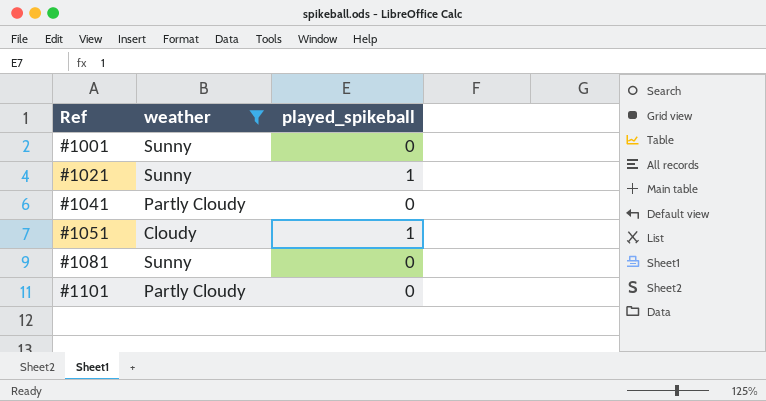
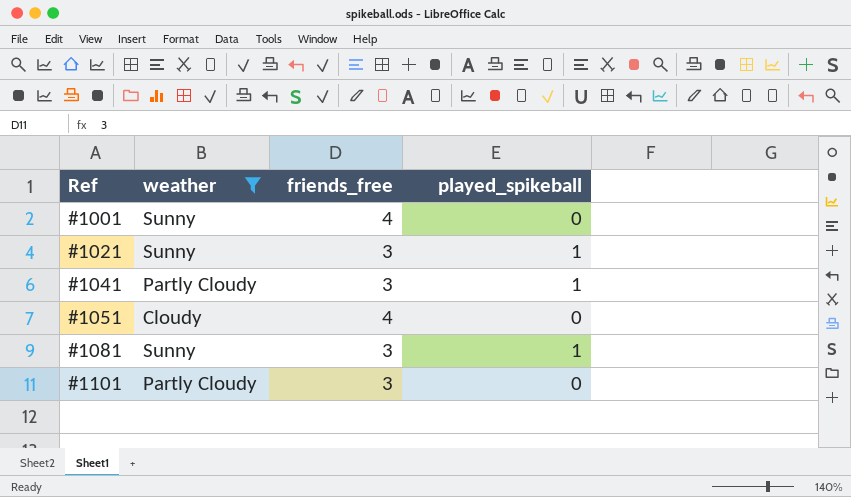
column friends_free | position: none -> 3
#1041 | played_spikeball: 0 -> 1
#1051 | played_spikeball: 1 -> 0
#1081 | played_spikeball: 0 -> 1

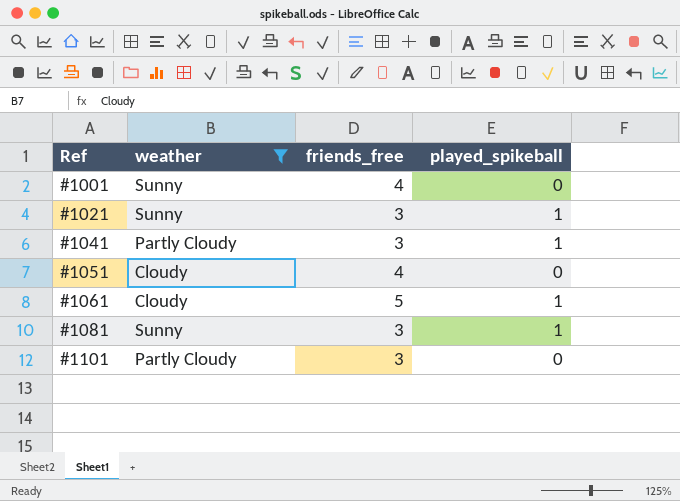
row #1061: none -> Cloudy | 5 | 1

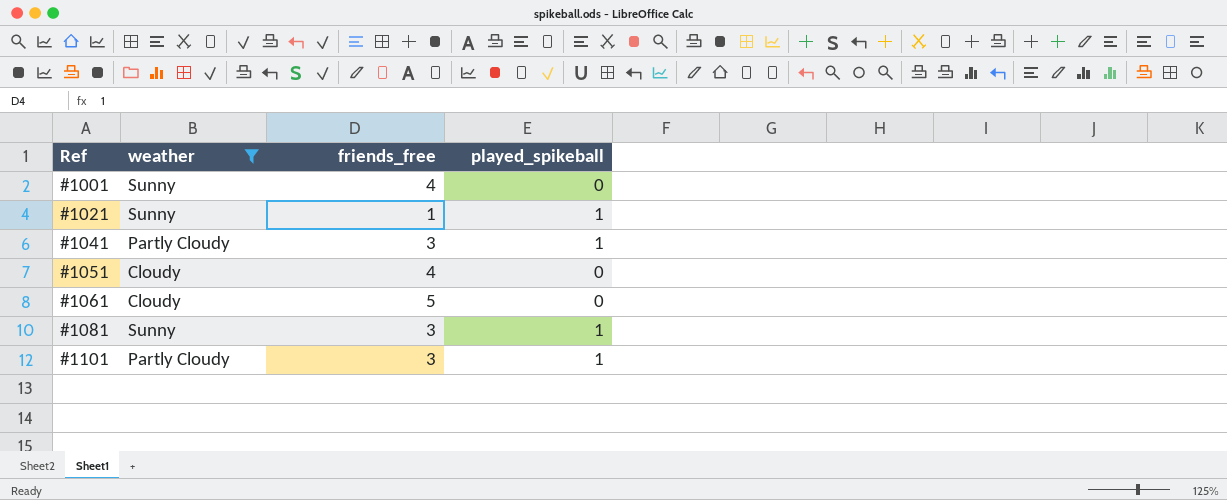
#1021 | friends_free: 3 -> 1
#1061 | played_spikeball: 1 -> 0
#1101 | played_spikeball: 0 -> 1

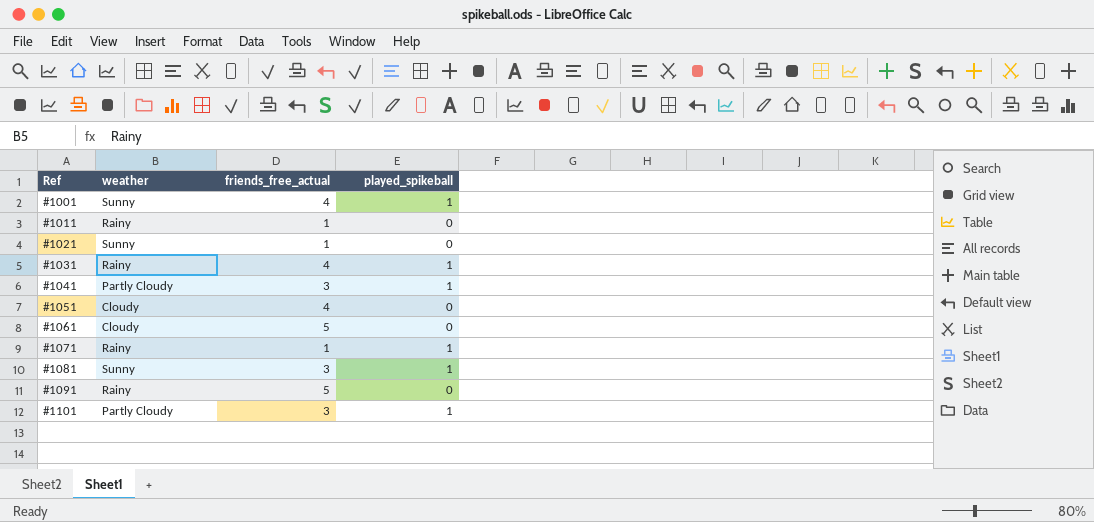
filter: weather != Rainy -> none
column name: friends_free -> friends_free_actual
#1001 | played_spikeball: 0 -> 1
#1021 | played_spikeball: 1 -> 0

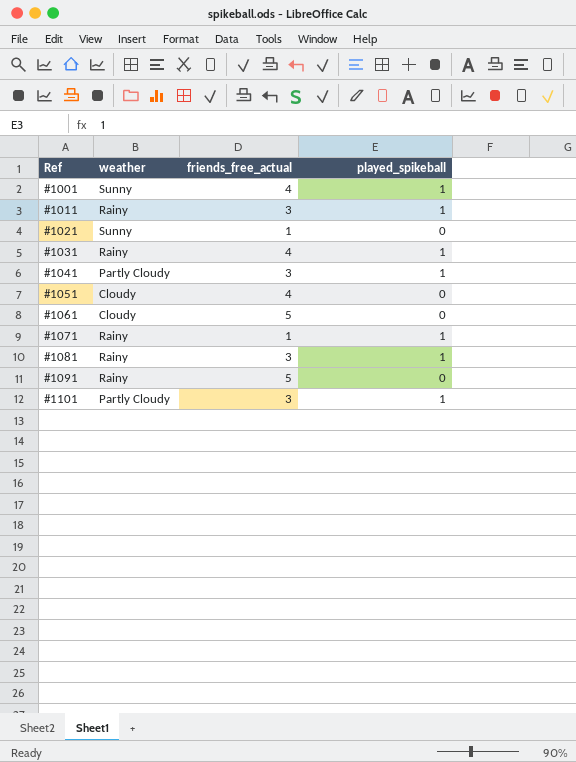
#1011 | friends_free_actual: 1 -> 3
#1011 | played_spikeball: 0 -> 1
#1081 | weather: Sunny -> Rainy

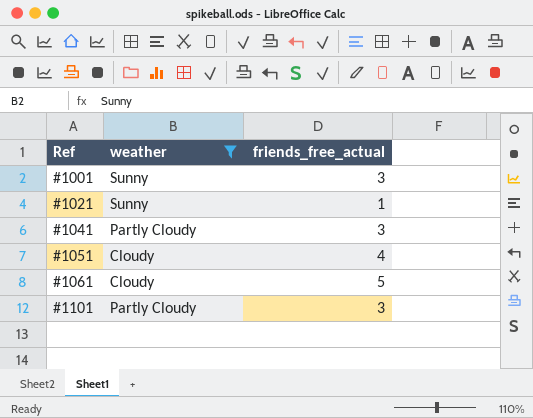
filter: none -> weather != Rainy
column played_spikeball | position: 4 -> none
#1001 | friends_free_actual: 4 -> 3

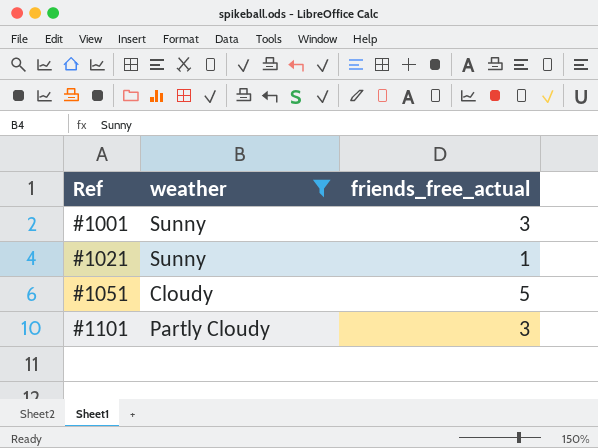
row #1041: Partly Cloudy | 3 -> none
row #1061: Cloudy | 5 -> none
#1051 | friends_free_actual: 4 -> 5

